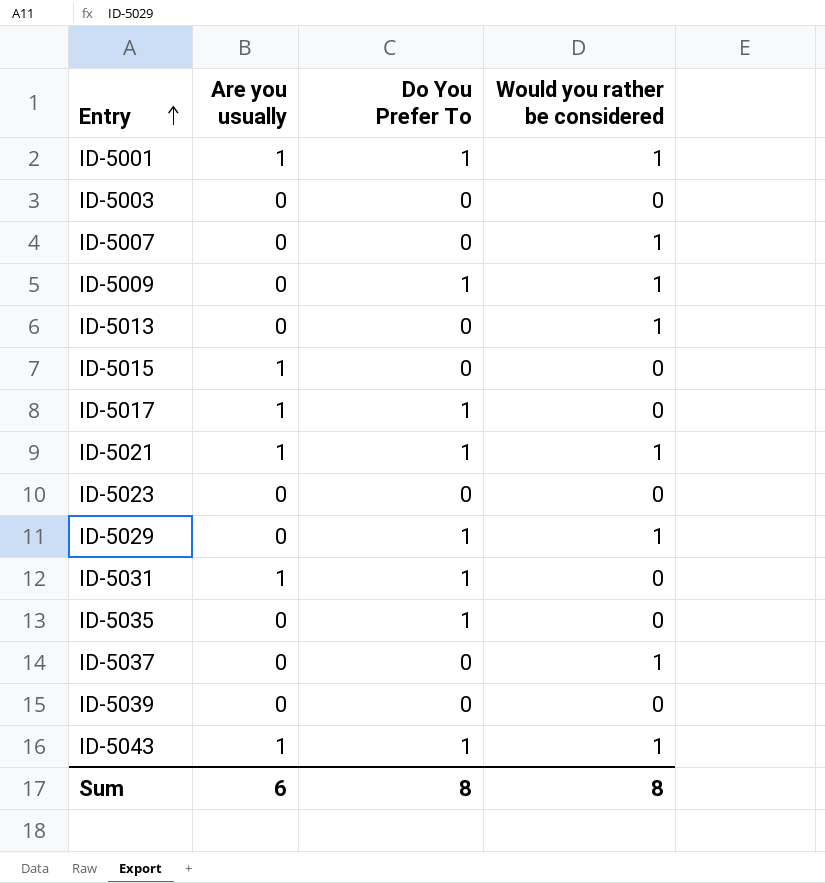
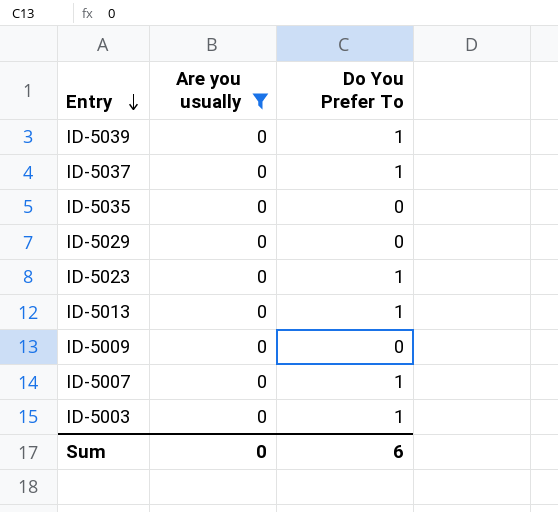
filter: none -> Are you usually = 0
row order: Entry ascending -> Entry descending
column Would you rather be considered | position: 4 -> none
ID-5039 | Do You Prefer To: 0 -> 1
ID-5037 | Do You Prefer To: 0 -> 1
ID-5035 | Do You Prefer To: 1 -> 0
ID-5029 | Do You Prefer To: 1 -> 0
ID-5023 | Do You Prefer To: 0 -> 1
ID-5013 | Do You Prefer To: 0 -> 1
ID-5009 | Do You Prefer To: 1 -> 0
ID-5007 | Do You Prefer To: 0 -> 1
ID-5003 | Do You Prefer To: 0 -> 1
Sum | Are you usually: 6 -> 0
Sum | Do You Prefer To: 8 -> 6

